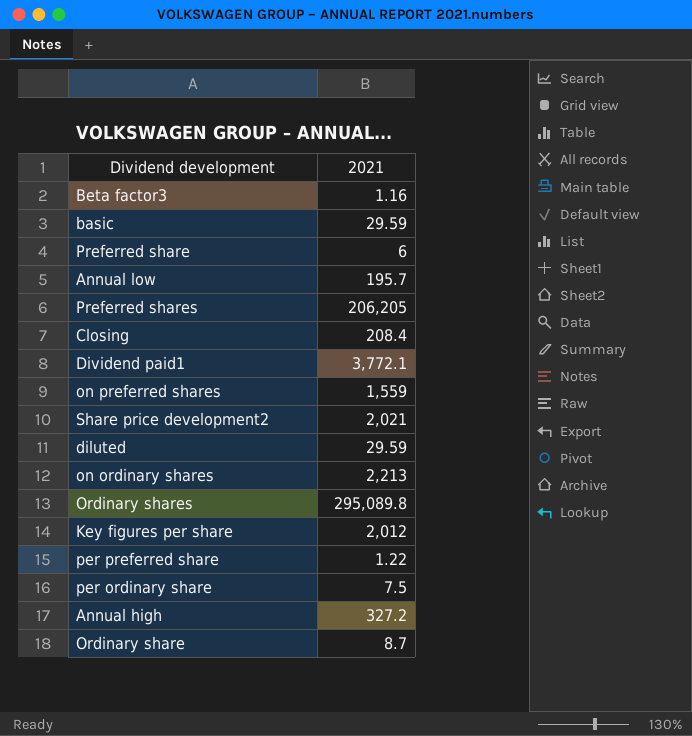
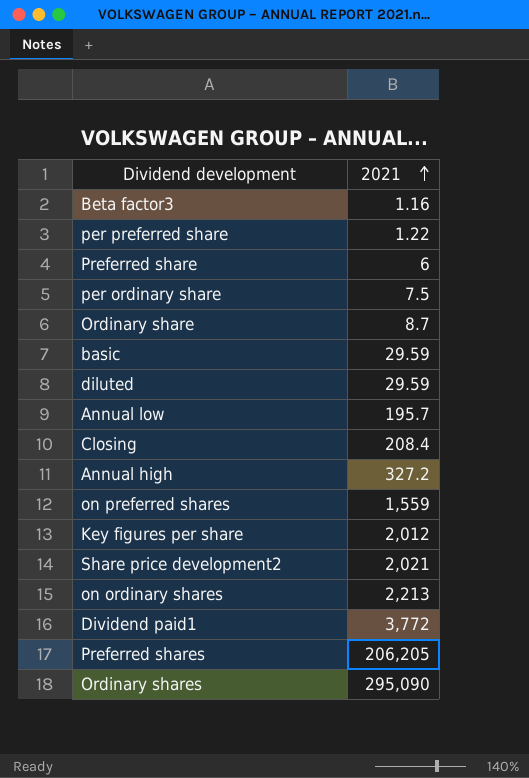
row order: none -> 2021 ascending
Dividend paid1 | 2021: 3,772.1 -> 3,772
Ordinary shares | 2021: 295,089.8 -> 295,090

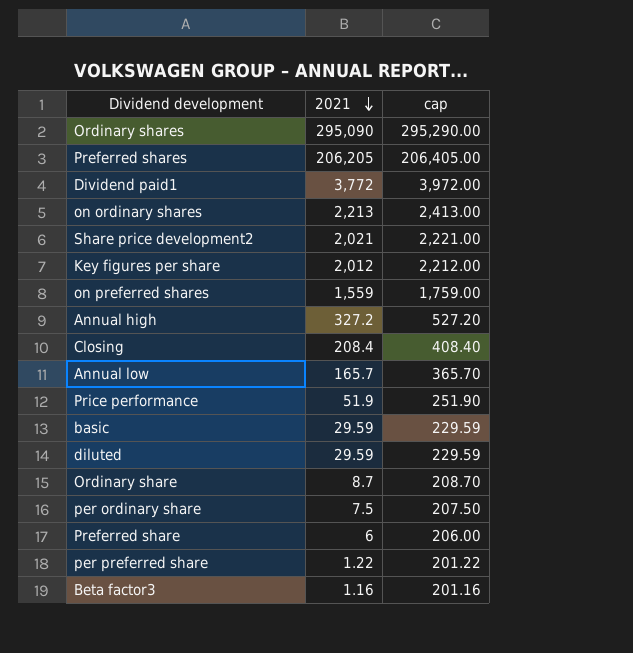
row order: 2021 ascending -> 2021 descending
column cap | formula: none -> [2021] + 200
Annual low | 2021: 195.7 -> 165.7
row Price performance: none -> 51.9 | 251.90

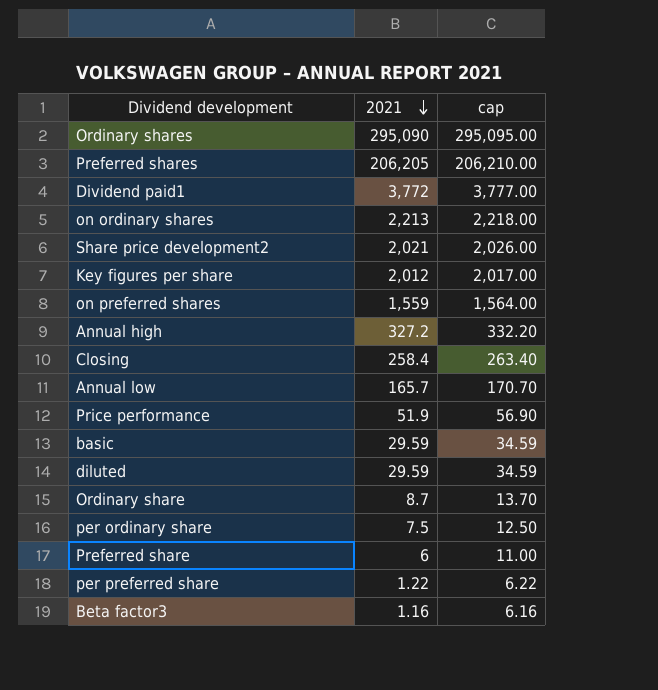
column cap | formula: [2021] + 200 -> [2021] + 5
Closing | 2021: 208.4 -> 258.4

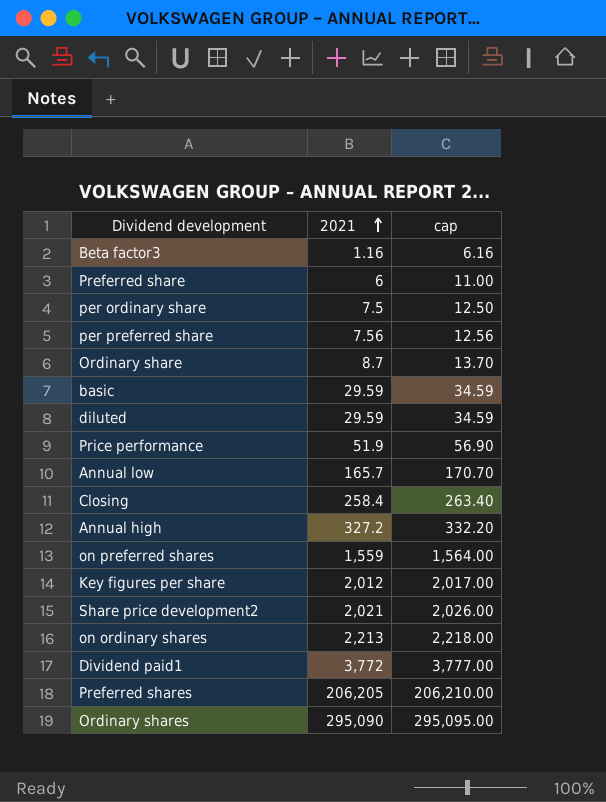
row order: 2021 descending -> 2021 ascending
per preferred share | 2021: 1.22 -> 7.56
per preferred share | cap: 6.22 -> 12.56

